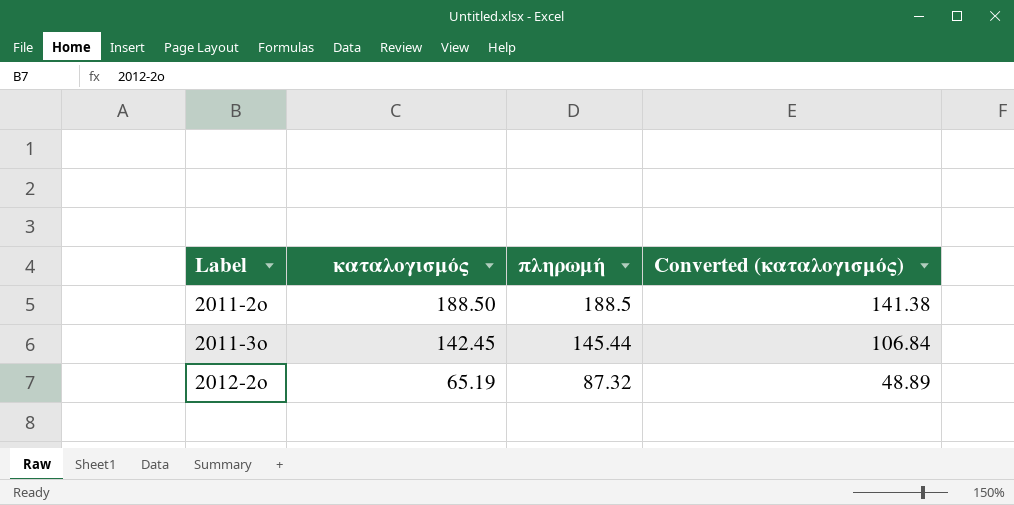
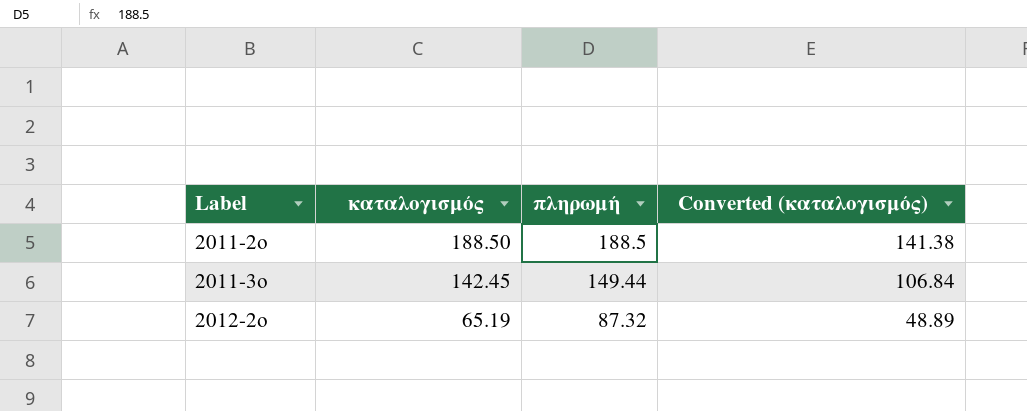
2011-3ο | πληρωμή: 145.44 -> 149.44

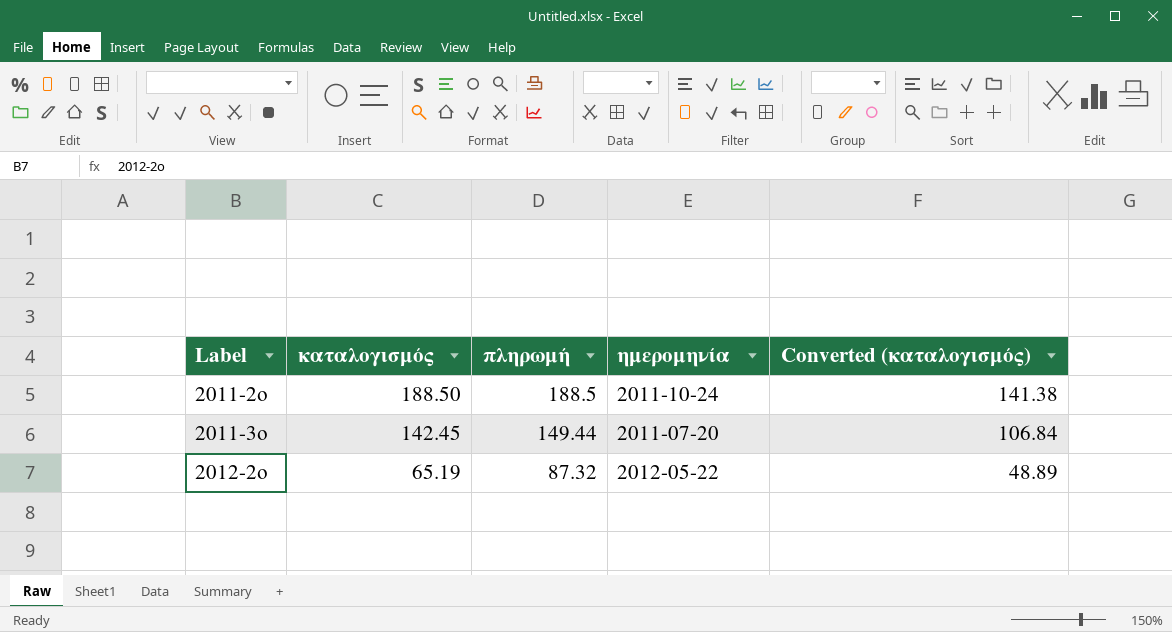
column ημερομηνία | position: none -> 4

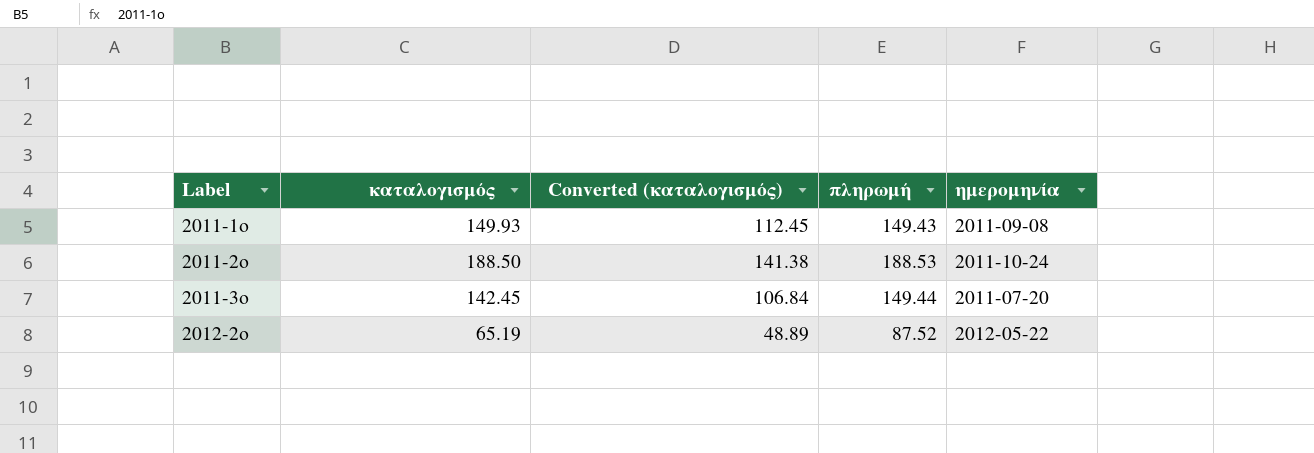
column Converted (καταλογισμός) | position: 5 -> 3
row 2011-1ο: none -> 149.93 | 112.45 | 149.43 | 2011-09-08
2011-2ο | πληρωμή: 188.5 -> 188.53
2012-2ο | πληρωμή: 87.32 -> 87.52

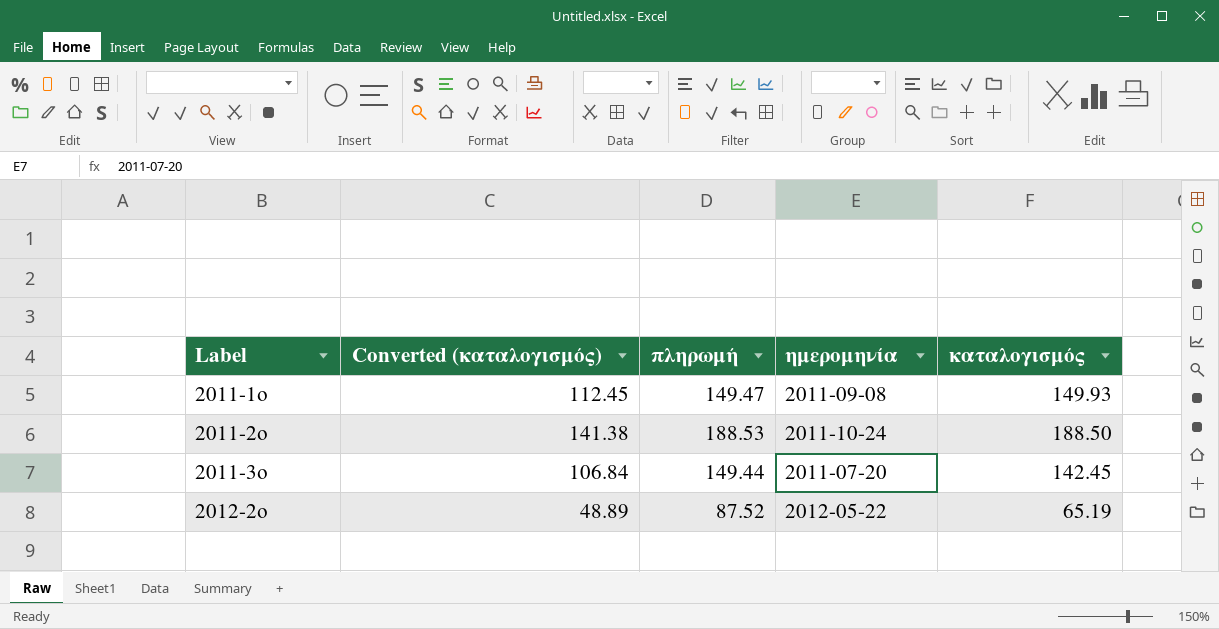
column καταλογισμός | position: 2 -> 5
2011-1ο | πληρωμή: 149.43 -> 149.47

